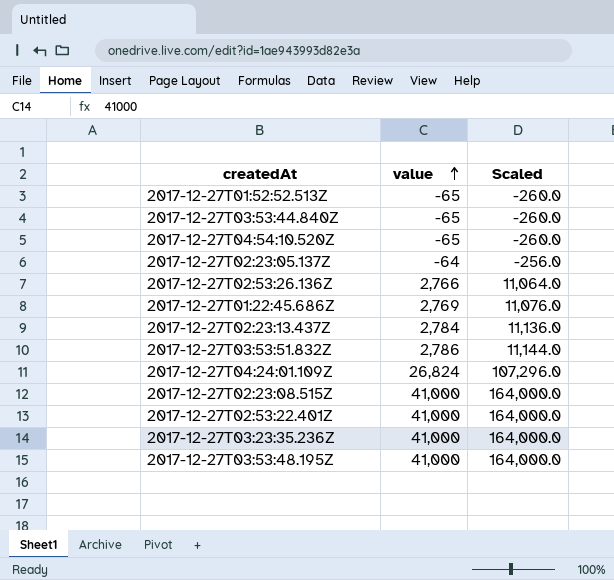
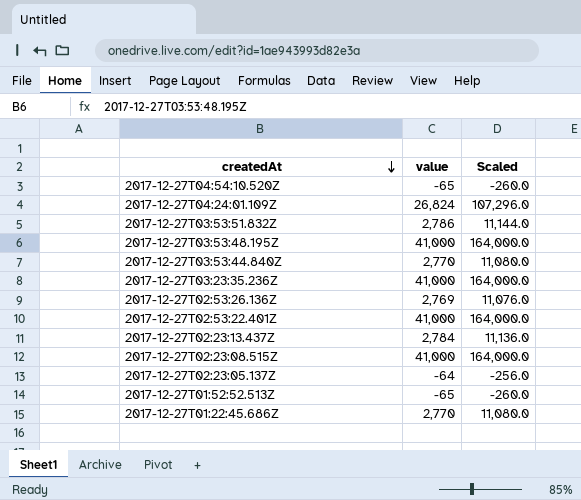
row order: value ascending -> createdAt descending
2017-12-27T03:53:44.840Z | value: -65 -> 2,770
2017-12-27T03:53:44.840Z | Scaled: -260.0 -> 11,080.0
2017-12-27T02:53:26.136Z | value: 2,766 -> 2,769
2017-12-27T02:53:26.136Z | Scaled: 11,064.0 -> 11,076.0
2017-12-27T01:22:45.686Z | value: 2,769 -> 2,770
2017-12-27T01:22:45.686Z | Scaled: 11,076.0 -> 11,080.0

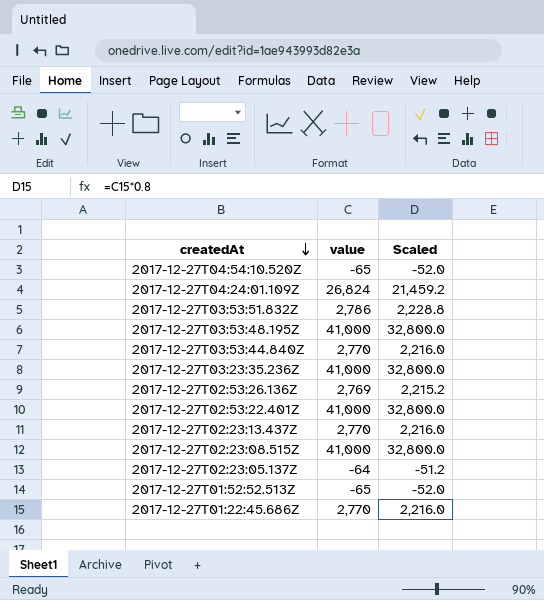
column Scaled | formula: [value] * 4 -> [value] * 0.8
2017-12-27T02:23:13.437Z | value: 2,784 -> 2,770

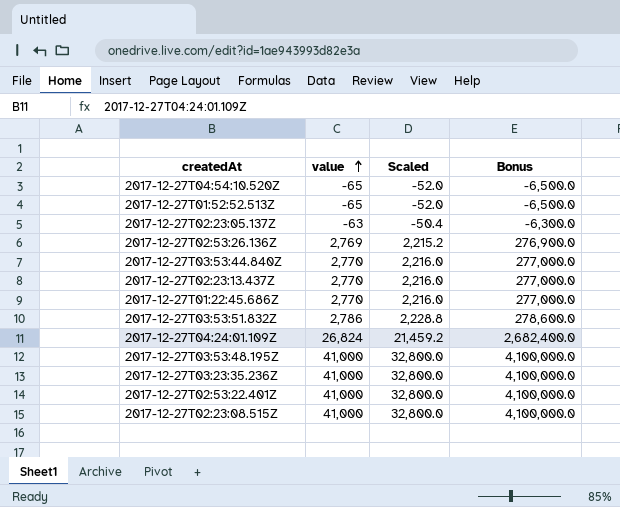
row order: createdAt descending -> value ascending
column Bonus | formula: none -> [value] * 100
2017-12-27T02:23:05.137Z | value: -64 -> -63
2017-12-27T02:23:05.137Z | Scaled: -51.2 -> -50.4

